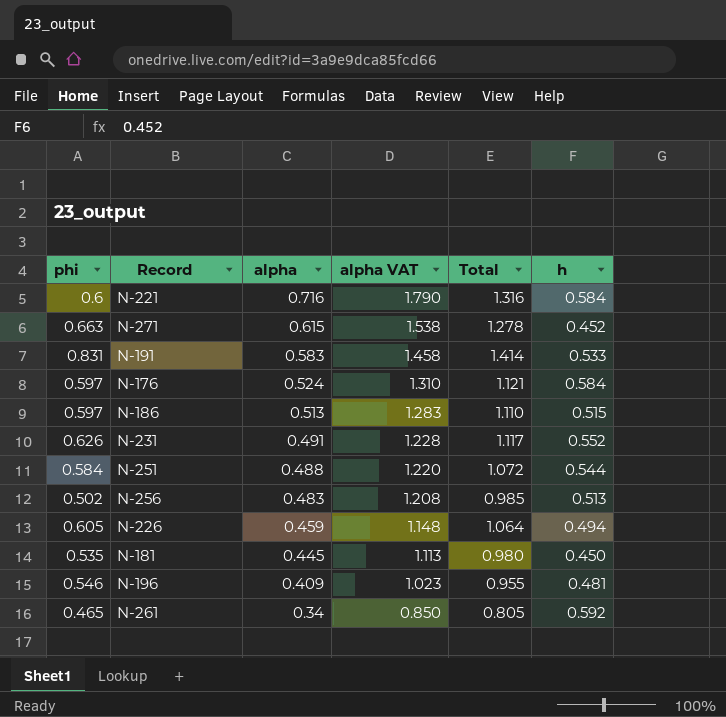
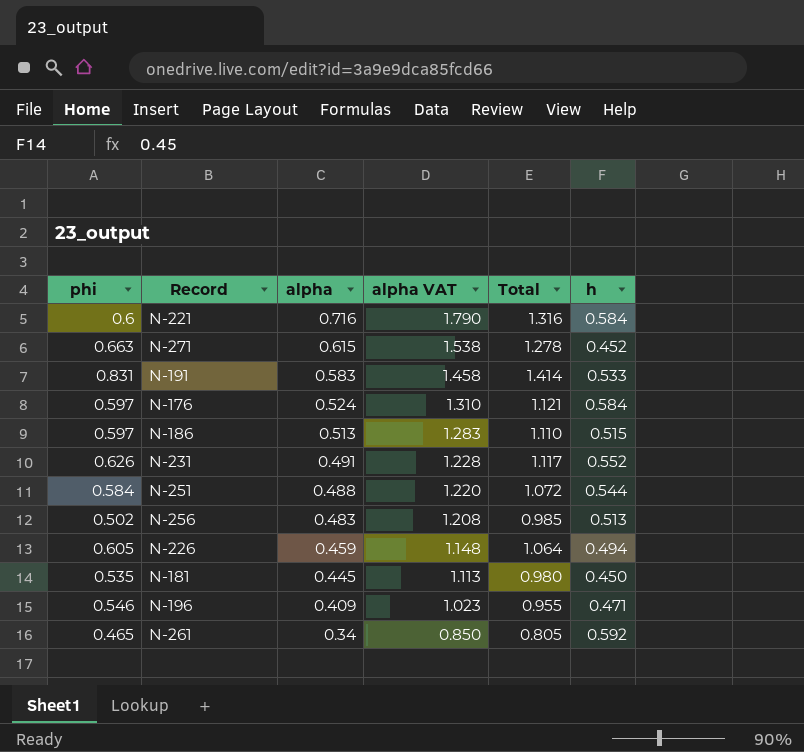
N-196 | h: 0.481 -> 0.471

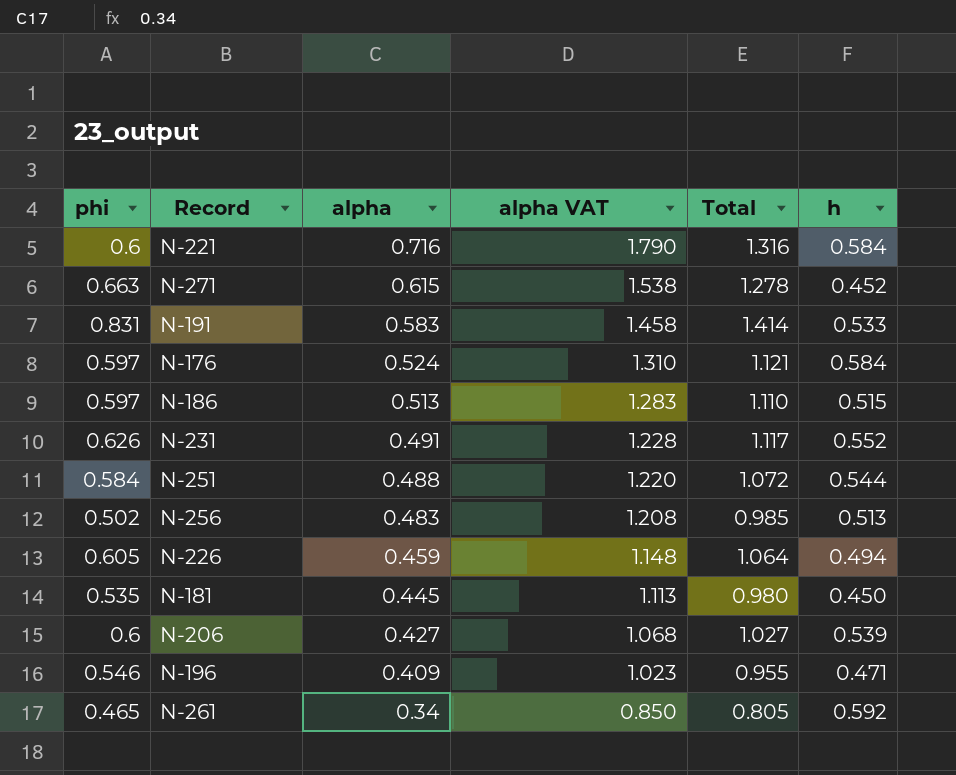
row N-206: none -> 0.6 | 0.427 | 1.068 | 1.027 | 0.539

